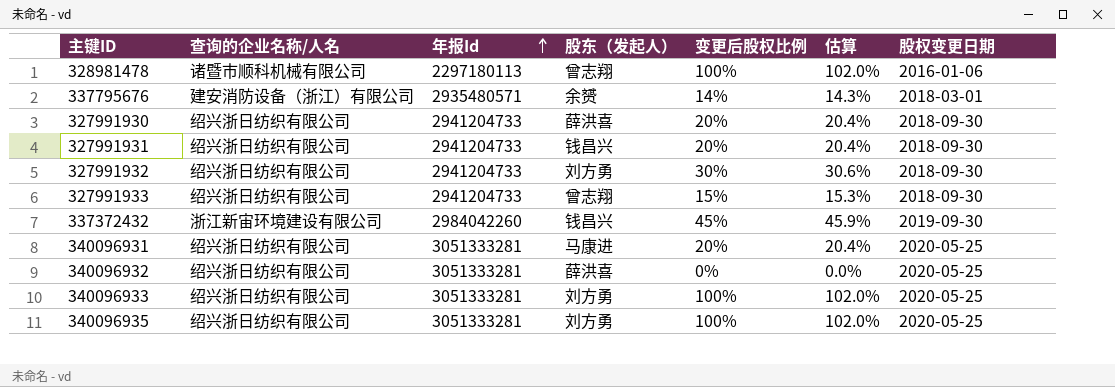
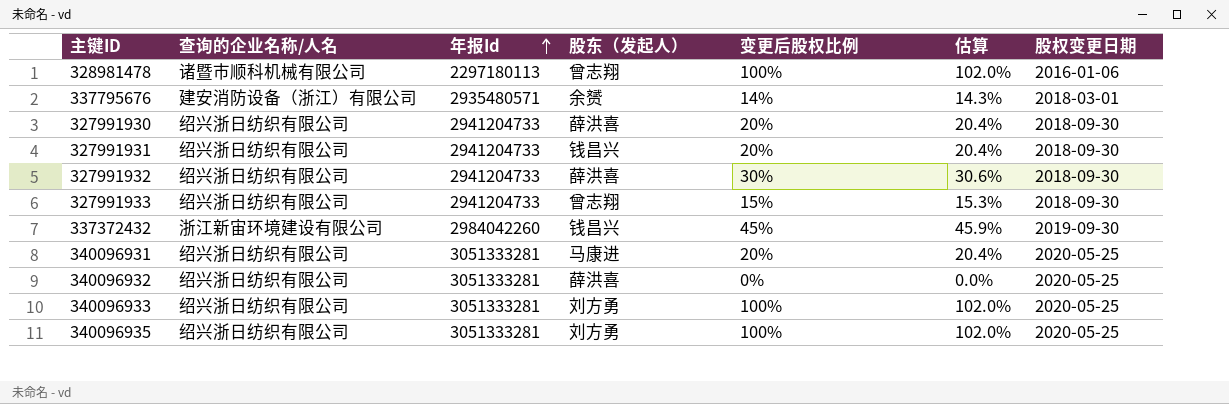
327991932 | 股东（发起人）: 刘方勇 -> 薛洪喜

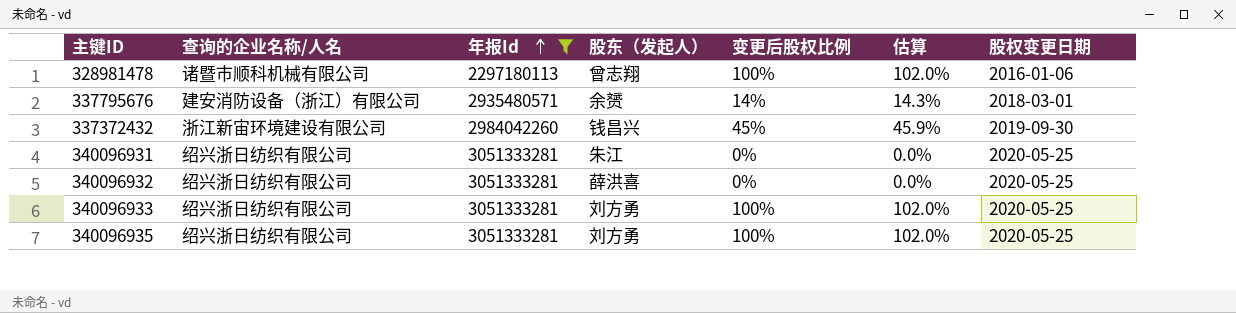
filter: none -> 年报Id != 2941204733
340096931 | 股东（发起人）: 马康进 -> 朱江
340096931 | 变更后股权比例: 20% -> 0%
340096931 | 估算: 20.4% -> 0.0%

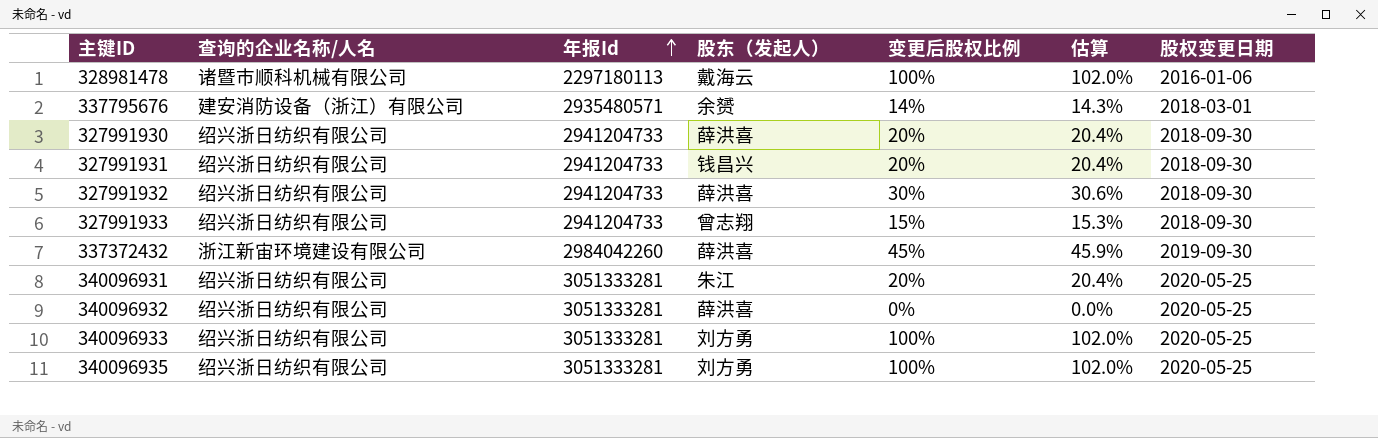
filter: 年报Id != 2941204733 -> none
328981478 | 股东（发起人）: 曾志翔 -> 戴海云
337372432 | 股东（发起人）: 钱昌兴 -> 薛洪喜
340096931 | 变更后股权比例: 0% -> 20%
340096931 | 估算: 0.0% -> 20.4%

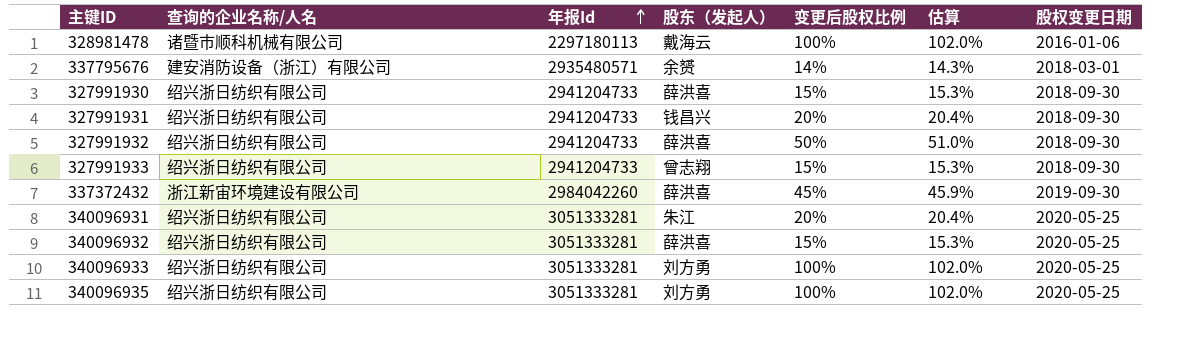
327991930 | 变更后股权比例: 20% -> 15%
327991930 | 估算: 20.4% -> 15.3%
327991932 | 变更后股权比例: 30% -> 50%
327991932 | 估算: 30.6% -> 51.0%
340096932 | 变更后股权比例: 0% -> 15%
340096932 | 估算: 0.0% -> 15.3%

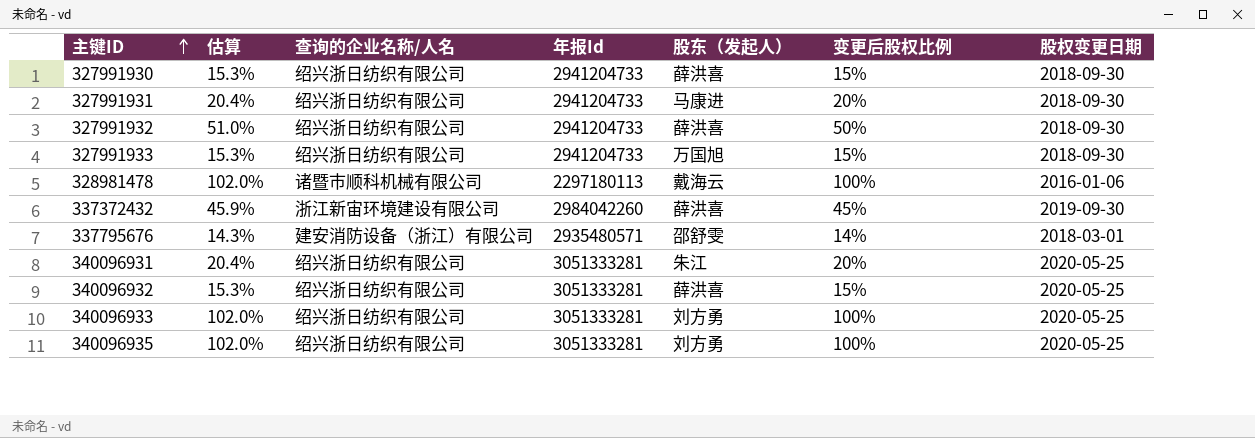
row order: 年报Id ascending -> 主键ID ascending
column 估算 | position: 6 -> 2
327991931 | 股东（发起人）: 钱昌兴 -> 马康进
327991933 | 股东（发起人）: 曾志翔 -> 万国旭
337795676 | 股东（发起人）: 余赟 -> 邵舒雯

